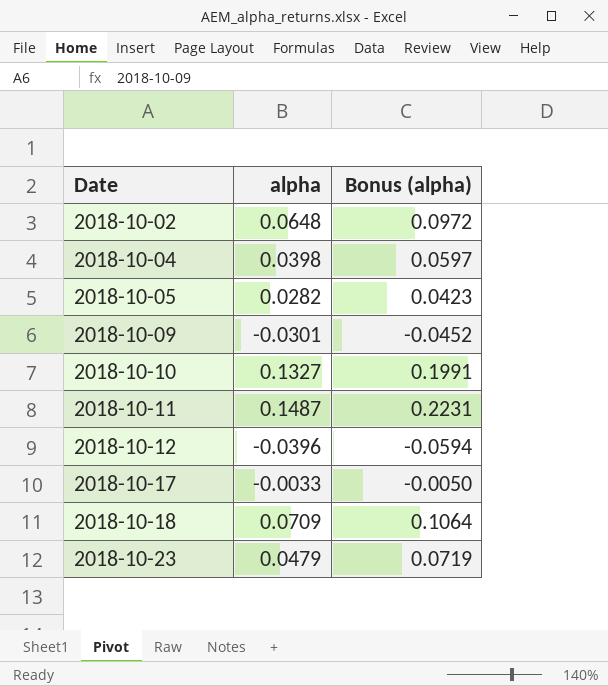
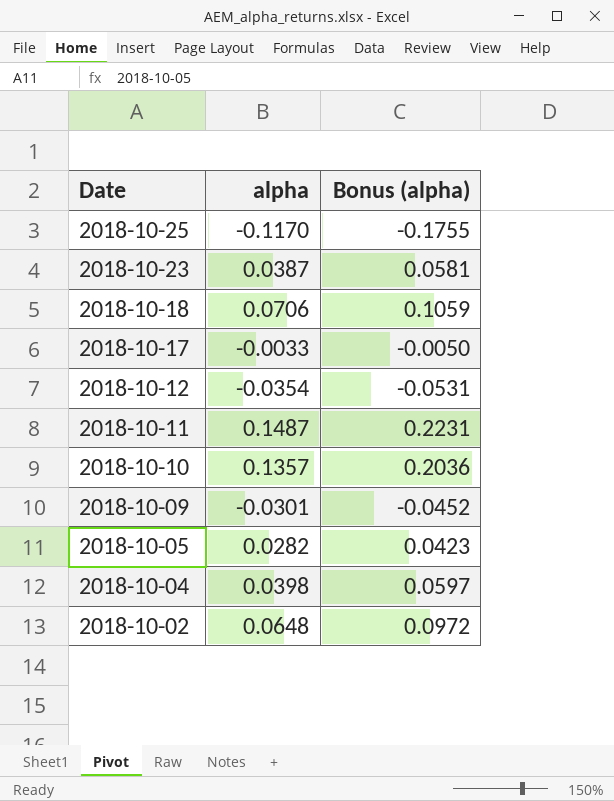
row order: Date ascending -> Date descending
row 2018-10-25: none -> -0.1170 | -0.1755
2018-10-23 | alpha: 0.0479 -> 0.0387
2018-10-23 | Bonus (alpha): 0.0719 -> 0.0581
2018-10-18 | alpha: 0.0709 -> 0.0706
2018-10-18 | Bonus (alpha): 0.1064 -> 0.1059
2018-10-12 | alpha: -0.0396 -> -0.0354
2018-10-12 | Bonus (alpha): -0.0594 -> -0.0531
2018-10-10 | alpha: 0.1327 -> 0.1357
2018-10-10 | Bonus (alpha): 0.1991 -> 0.2036

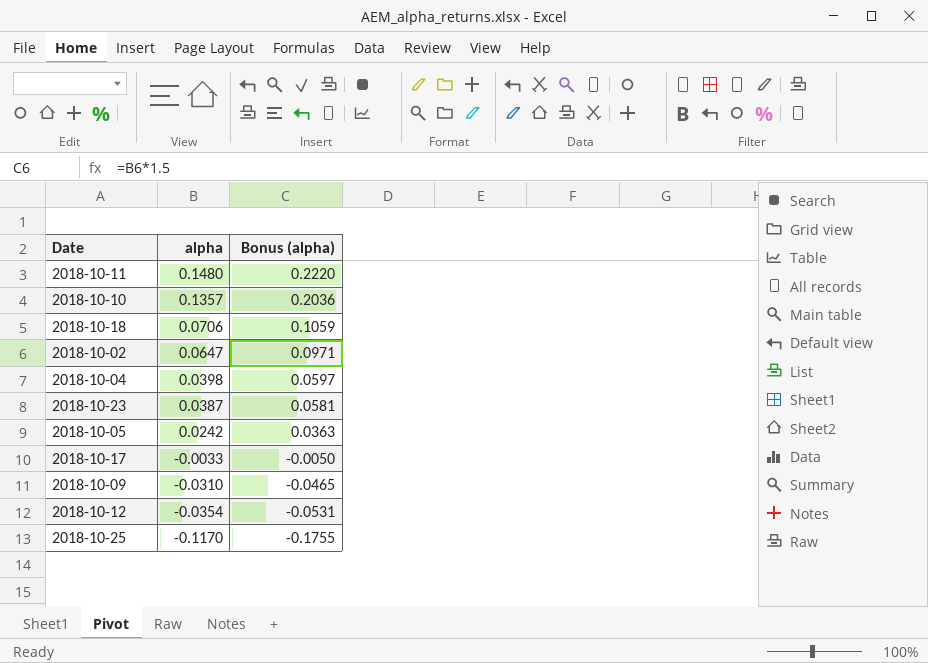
row order: Date descending -> alpha descending
2018-10-11 | alpha: 0.1487 -> 0.1480
2018-10-11 | Bonus (alpha): 0.2231 -> 0.2220
2018-10-02 | alpha: 0.0648 -> 0.0647
2018-10-02 | Bonus (alpha): 0.0972 -> 0.0971
2018-10-05 | alpha: 0.0282 -> 0.0242
2018-10-05 | Bonus (alpha): 0.0423 -> 0.0363
2018-10-09 | alpha: -0.0301 -> -0.0310
2018-10-09 | Bonus (alpha): -0.0452 -> -0.0465

